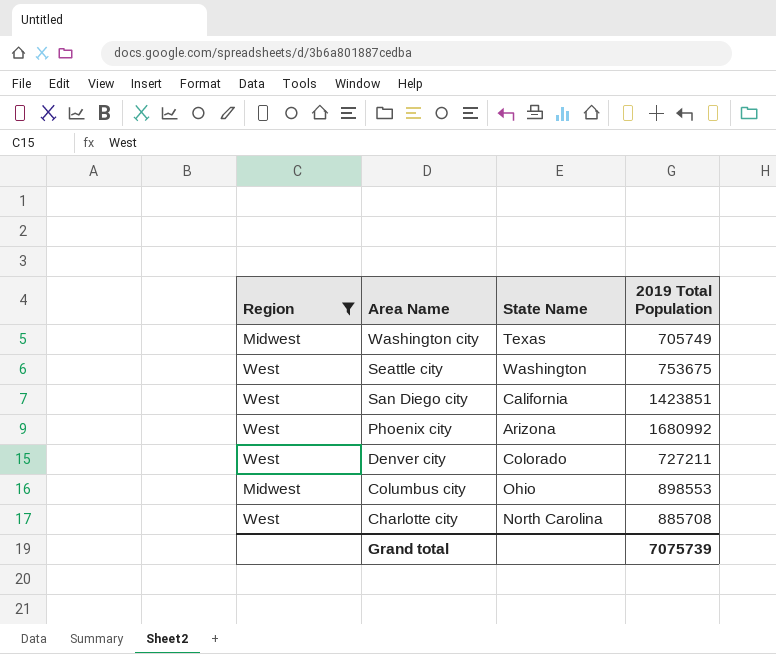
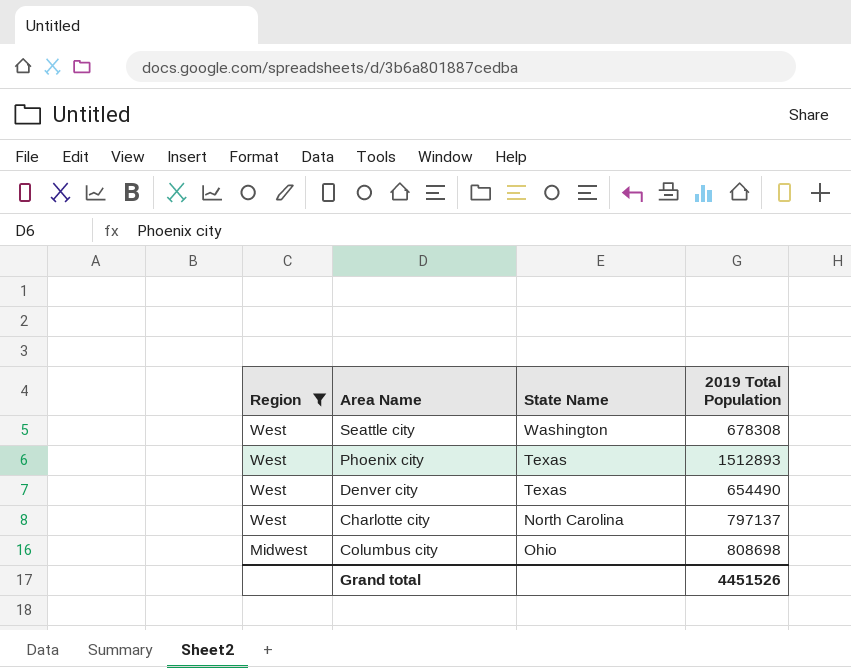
row order: Area Name descending -> Region descending
row Washington city: Midwest | Texas | 705749 -> none
row San Diego city: West | California | 1423851 -> none
Seattle city | 2019 Total Population: 753675 -> 678308
Phoenix city | State Name: Arizona -> Texas
Phoenix city | 2019 Total Population: 1680992 -> 1512893
Denver city | State Name: Colorado -> Texas
Denver city | 2019 Total Population: 727211 -> 654490
Charlotte city | 2019 Total Population: 885708 -> 797137
Columbus city | 2019 Total Population: 898553 -> 808698
Grand total | 2019 Total Population: 7075739 -> 4451526

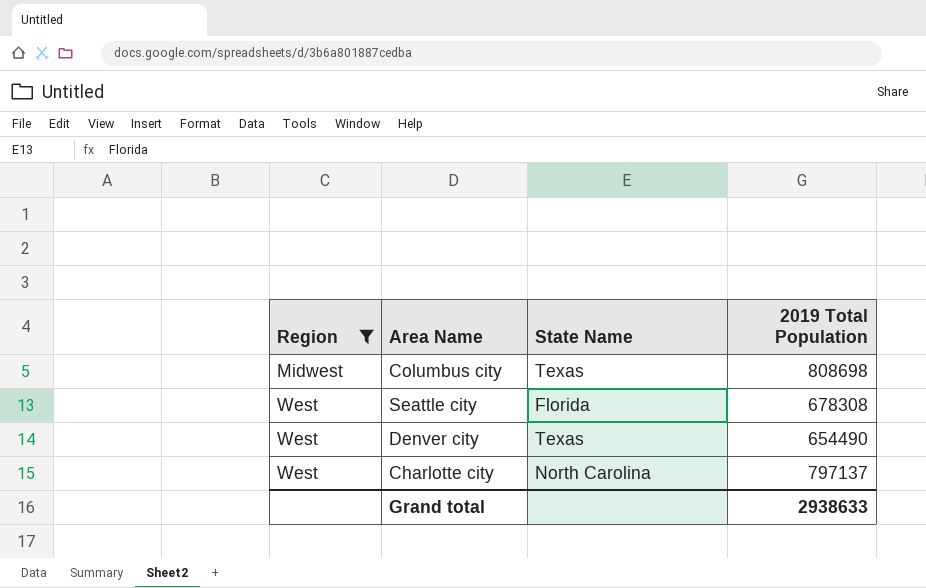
row order: Region descending -> Region ascending
row Phoenix city: West | Texas | 1512893 -> none
Columbus city | State Name: Ohio -> Texas
Seattle city | State Name: Washington -> Florida
Grand total | 2019 Total Population: 4451526 -> 2938633

